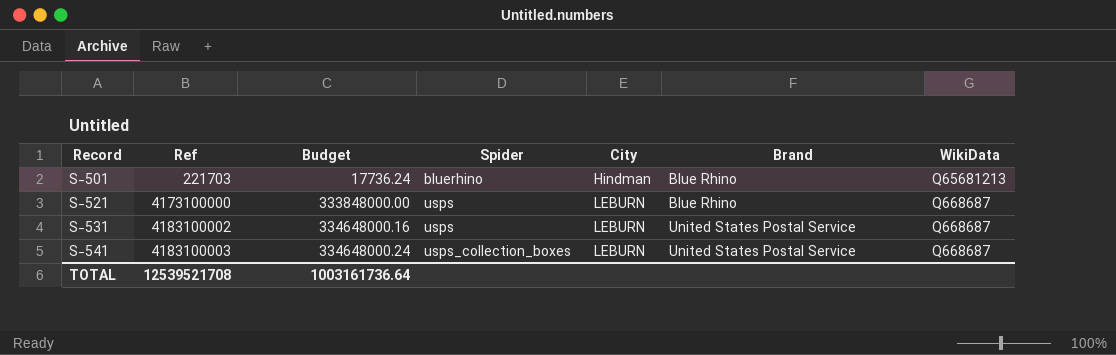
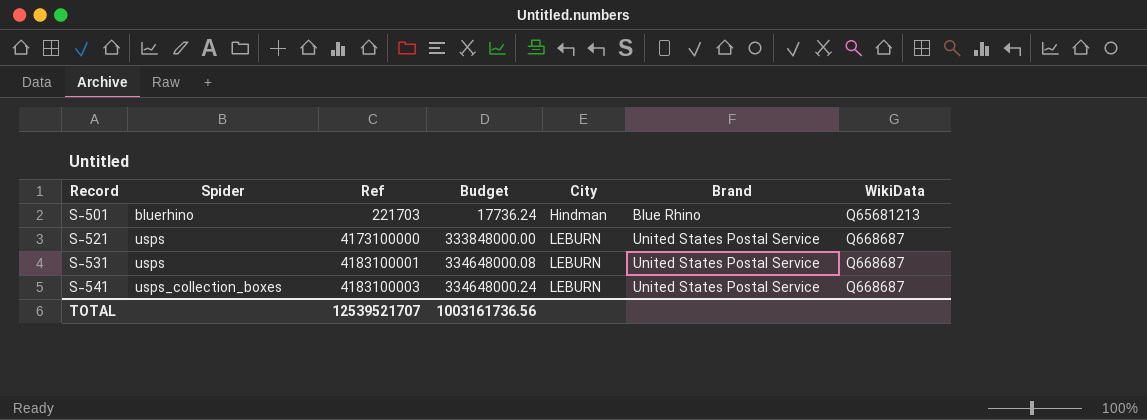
column Spider | position: 4 -> 2
S-521 | Brand: Blue Rhino -> United States Postal Service
S-531 | Ref: 4183100002 -> 4183100001
S-531 | Budget: 334648000.16 -> 334648000.08
TOTAL | Ref: 12539521708 -> 12539521707
TOTAL | Budget: 1003161736.64 -> 1003161736.56

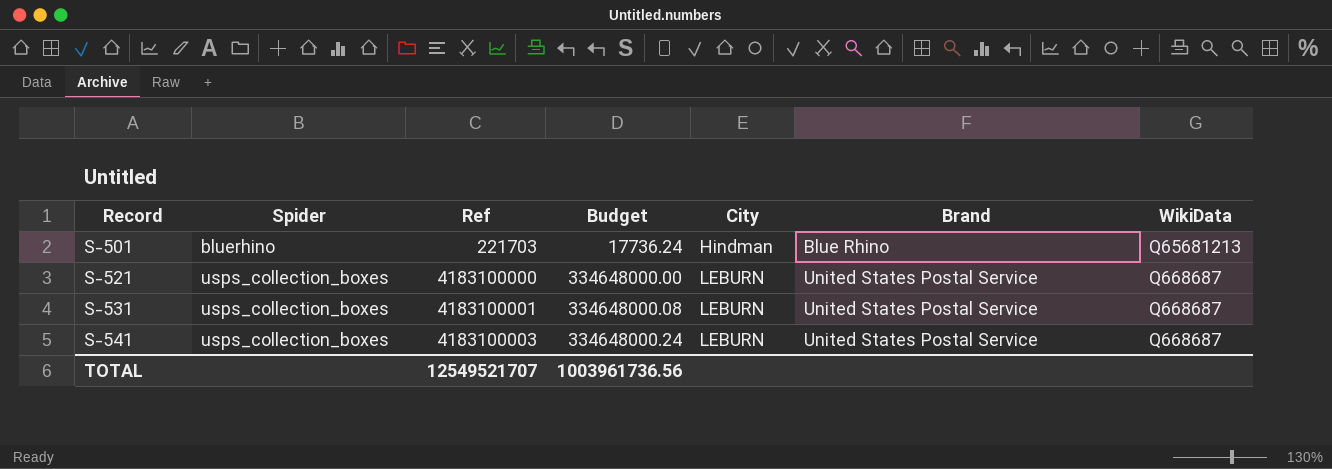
S-521 | Spider: usps -> usps_collection_boxes
S-521 | Ref: 4173100000 -> 4183100000
S-521 | Budget: 333848000.00 -> 334648000.00
S-531 | Spider: usps -> usps_collection_boxes
TOTAL | Ref: 12539521707 -> 12549521707
TOTAL | Budget: 1003161736.56 -> 1003961736.56

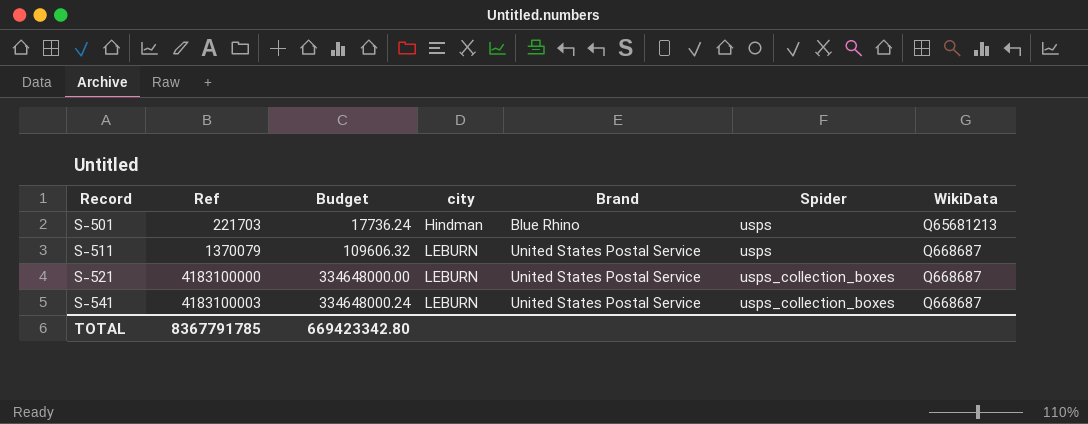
column name: City -> city
column Spider | position: 2 -> 6
row S-531: usps_collection_boxes | 4183100001 | 334648000.08 | LEBURN | United States Postal Service | Q668687 -> none
S-501 | Spider: bluerhino -> usps
row S-511: none -> 1370079 | 109606.32 | LEBURN | United States Postal Service | usps | Q668687
TOTAL | Ref: 12549521707 -> 8367791785
TOTAL | Budget: 1003961736.56 -> 669423342.80

